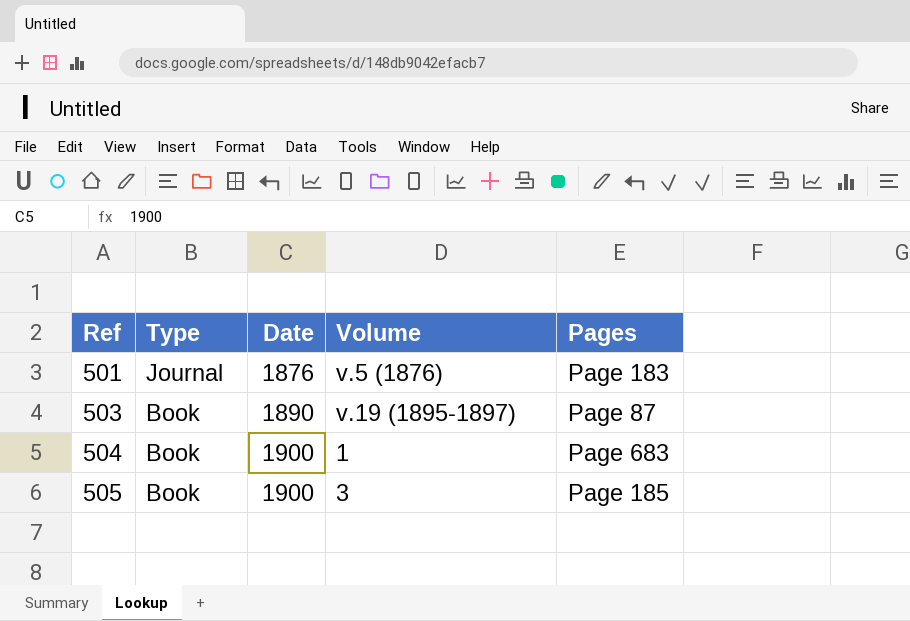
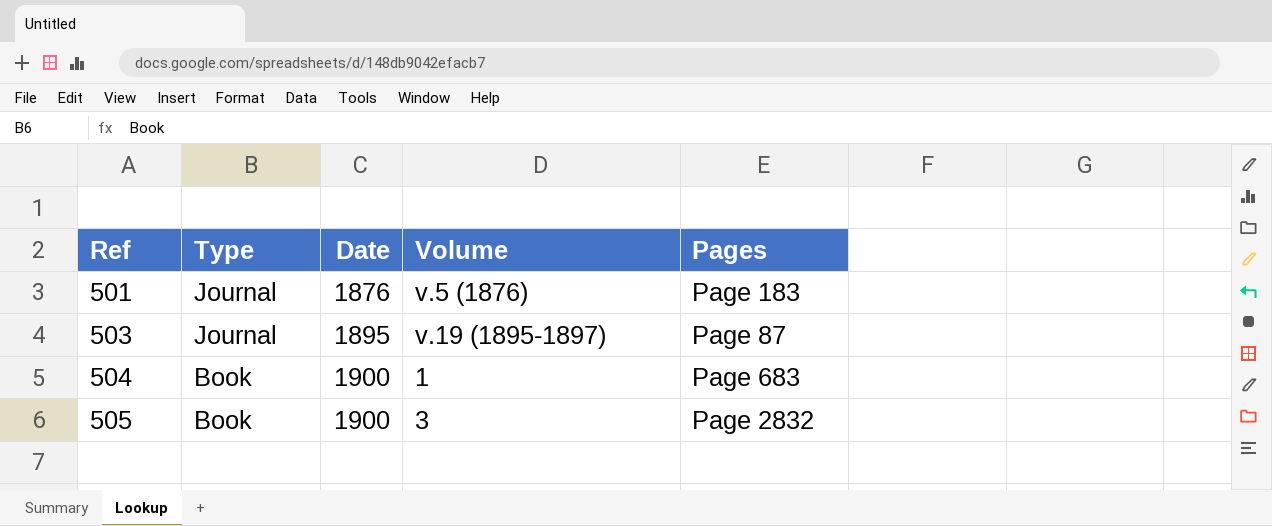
503 | Type: Book -> Journal
503 | Date: 1890 -> 1895
505 | Pages: Page 185 -> Page 2832

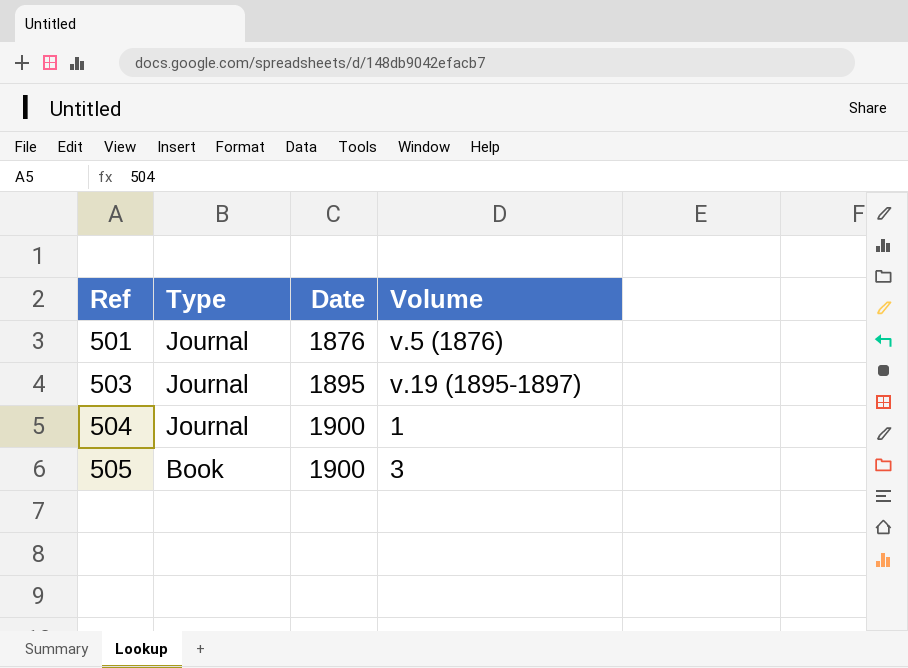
column Pages | position: 5 -> none
504 | Type: Book -> Journal

